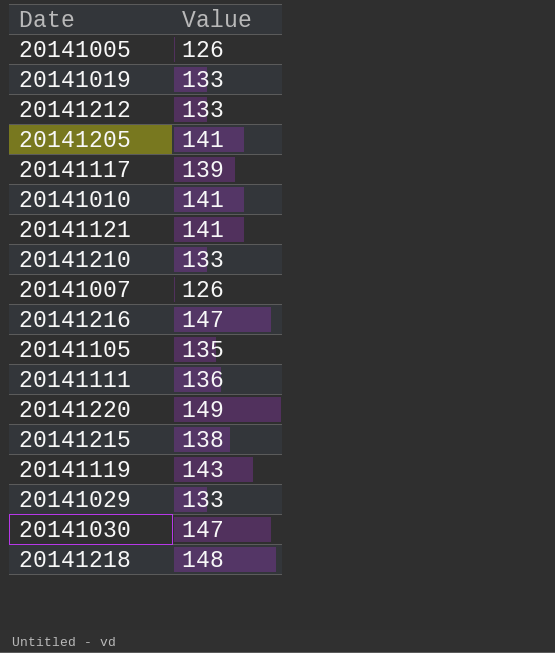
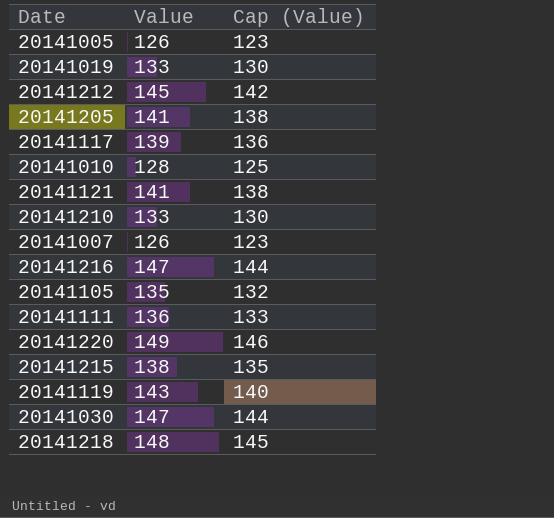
column Cap (Value) | formula: none -> [Value] - 3
row 20141029: 133 -> none
20141212 | Value: 133 -> 145
20141010 | Value: 141 -> 128

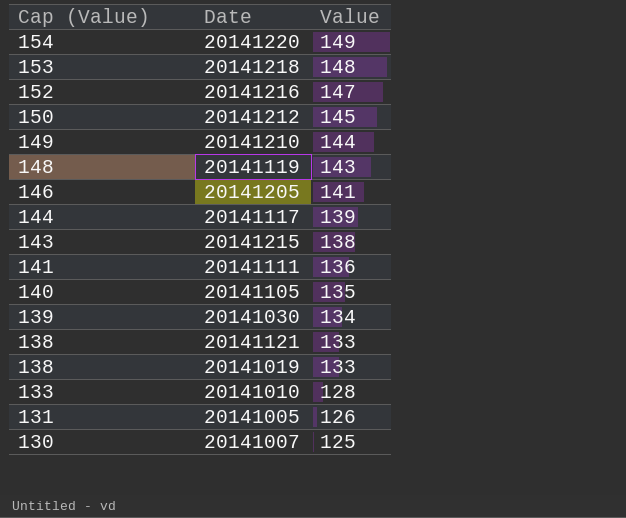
row order: none -> Cap (Value) descending
column Cap (Value) | formula: [Value] - 3 -> [Value] + 5
column Cap (Value) | position: 3 -> 1
20141210 | Value: 133 -> 144
20141030 | Value: 147 -> 134
20141121 | Value: 141 -> 133
20141007 | Value: 126 -> 125

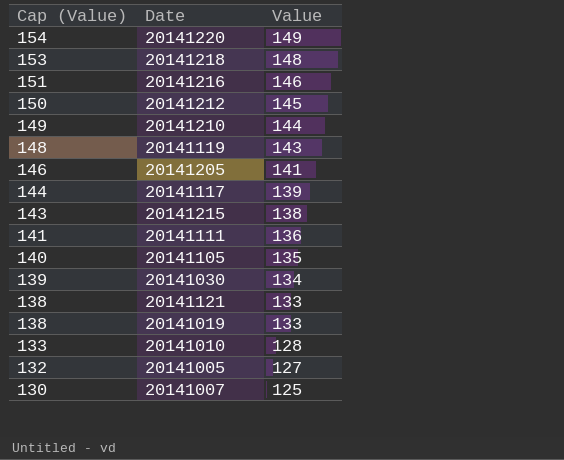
20141216 | Cap (Value): 152 -> 151
20141216 | Value: 147 -> 146
20141005 | Cap (Value): 131 -> 132
20141005 | Value: 126 -> 127

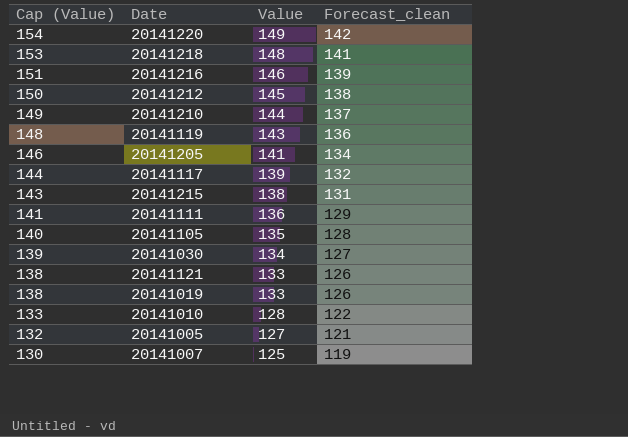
column Forecast_clean | formula: none -> [Value] * 0.95

